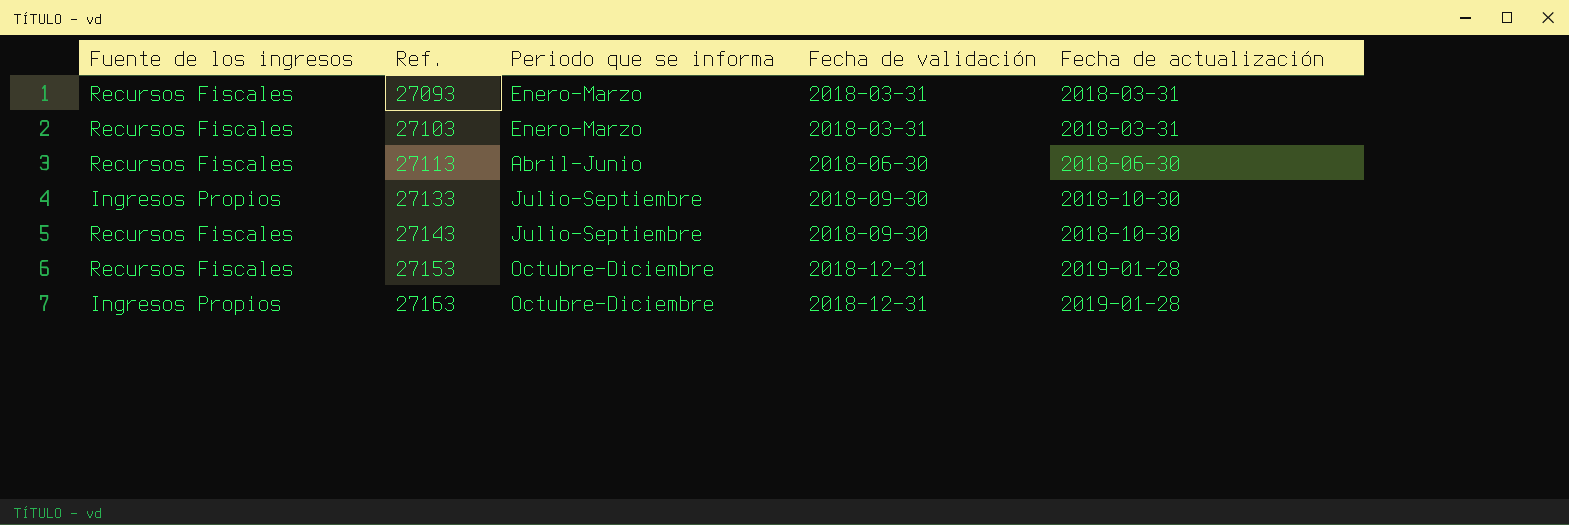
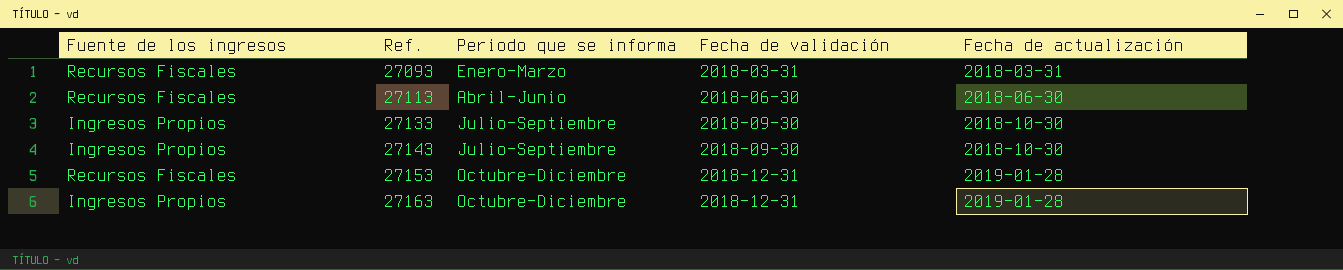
row 27103: Recursos Fiscales | Enero-Marzo | 2018-03-31 | 2018-03-31 -> none
27143 | Fuente de los ingresos: Recursos Fiscales -> Ingresos Propios

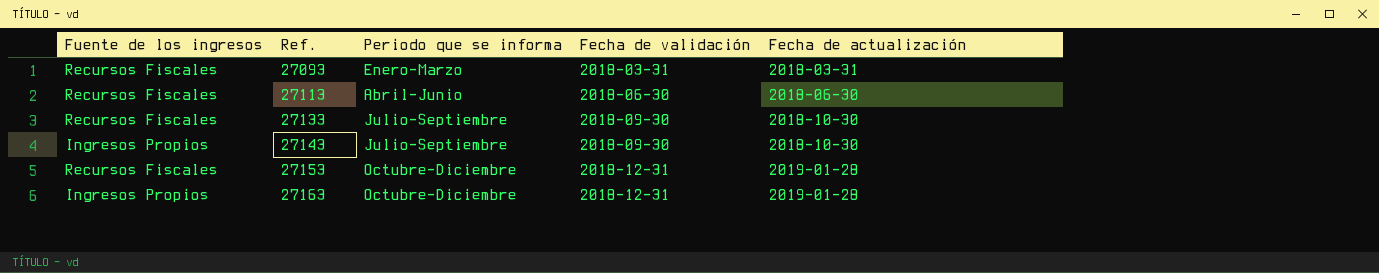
27133 | Fuente de los ingresos: Ingresos Propios -> Recursos Fiscales

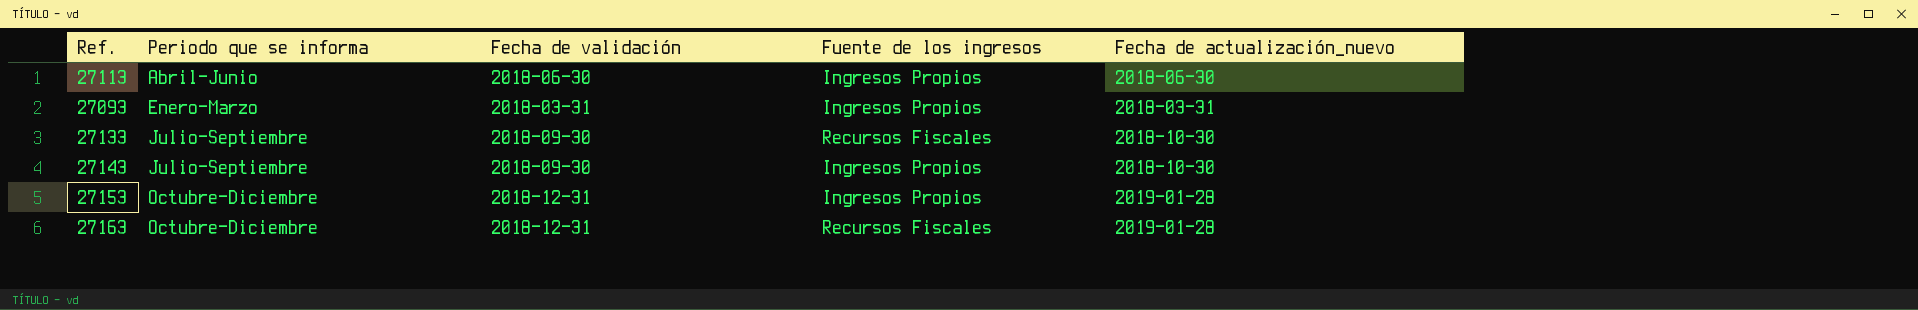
row order: Ref. ascending -> Periodo que se informa ascending
column Fuente de los ingresos | position: 1 -> 4
column name: Fecha de actualización -> Fecha de actualización_nuevo
27113 | Fuente de los ingresos: Recursos Fiscales -> Ingresos Propios
27093 | Fuente de los ingresos: Recursos Fiscales -> Ingresos Propios
27153 | Fuente de los ingresos: Recursos Fiscales -> Ingresos Propios
27163 | Fuente de los ingresos: Ingresos Propios -> Recursos Fiscales

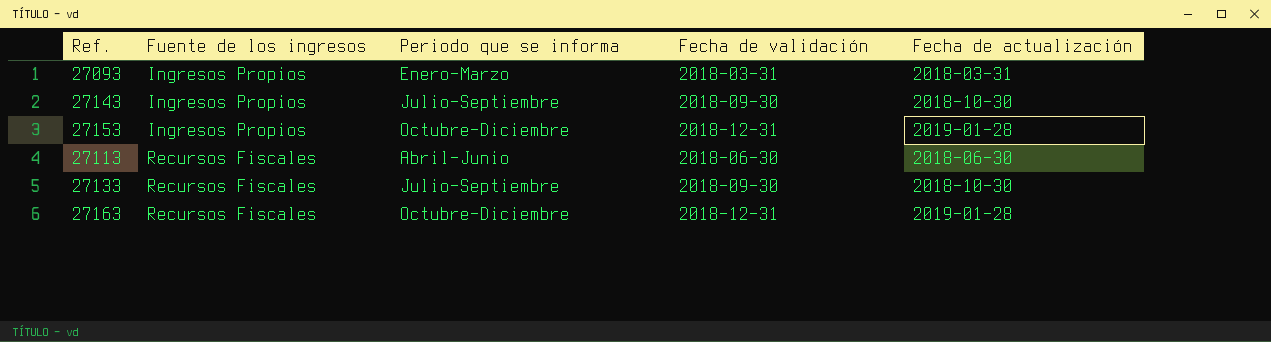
row order: Periodo que se informa ascending -> Fuente de los ingresos ascending
column Fuente de los ingresos | position: 4 -> 2
column name: Fecha de actualización_nuevo -> Fecha de actualización
27113 | Fuente de los ingresos: Ingresos Propios -> Recursos Fiscales

